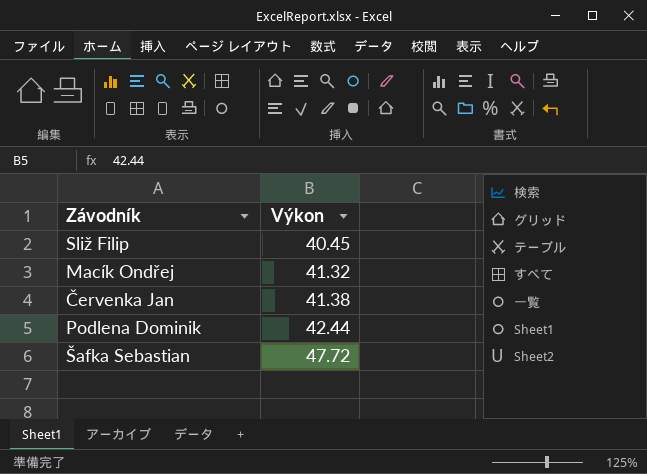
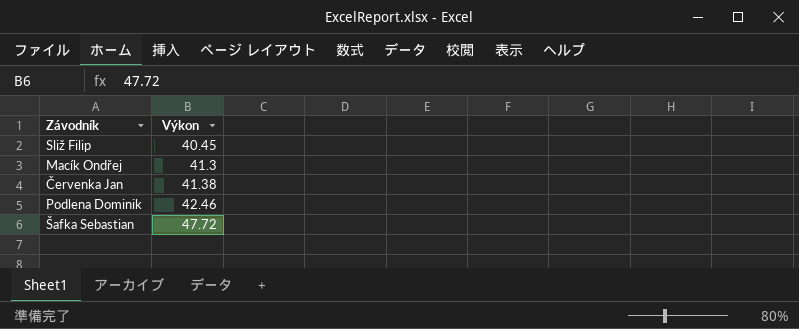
Macík Ondřej | Výkon: 41.32 -> 41.3
Podlena Dominik | Výkon: 42.44 -> 42.46

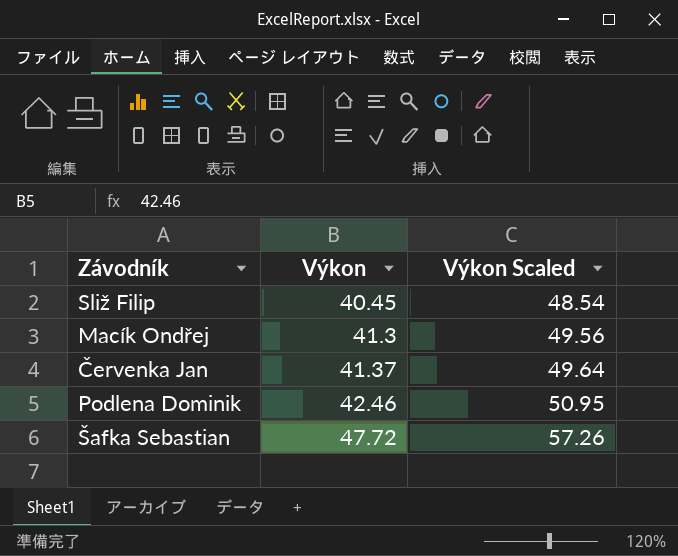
column Výkon Scaled | formula: none -> [Výkon] * 1.2
Červenka Jan | Výkon: 41.38 -> 41.37

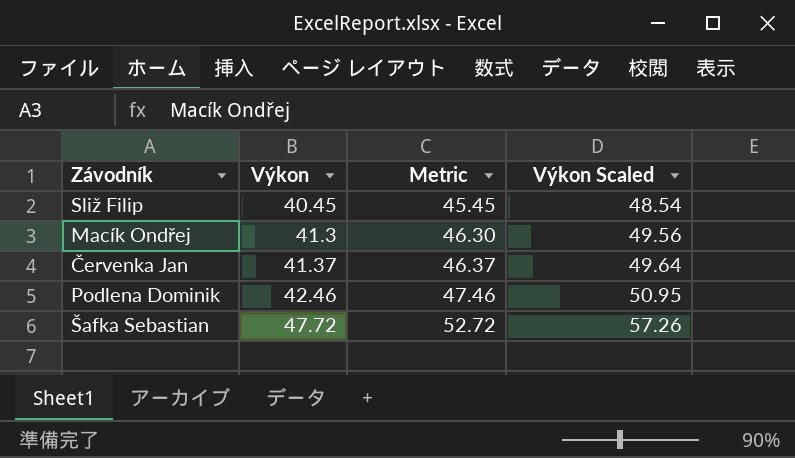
column Metric | formula: none -> [Výkon] + 5

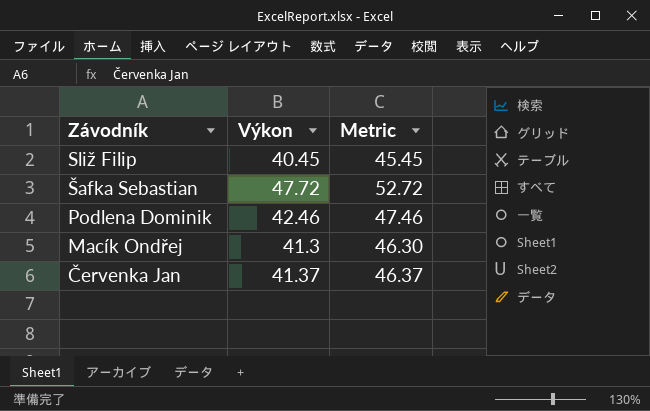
row order: Výkon ascending -> Závodník descending
column Výkon Scaled | formula: [Výkon] * 1.2 -> none

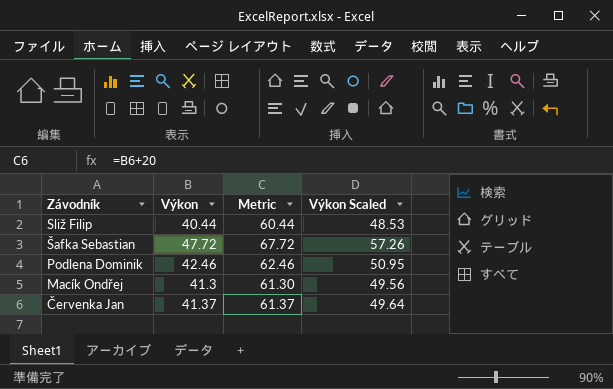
column Metric | formula: [Výkon] + 5 -> [Výkon] + 20
column Výkon Scaled | formula: none -> [Výkon] * 1.2
Sliž Filip | Výkon: 40.45 -> 40.44

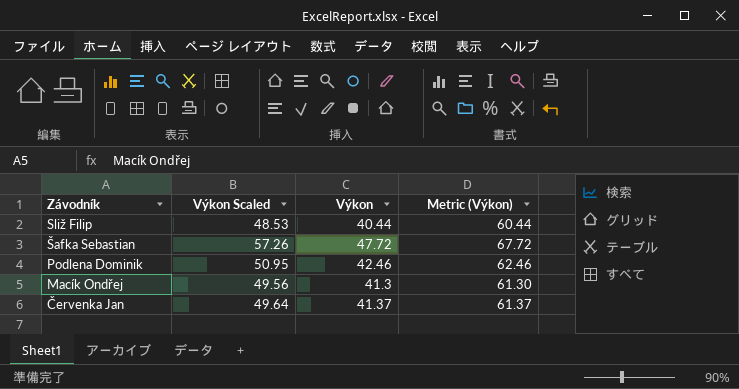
column Výkon Scaled | position: 4 -> 2
column name: Metric -> Metric (Výkon)

